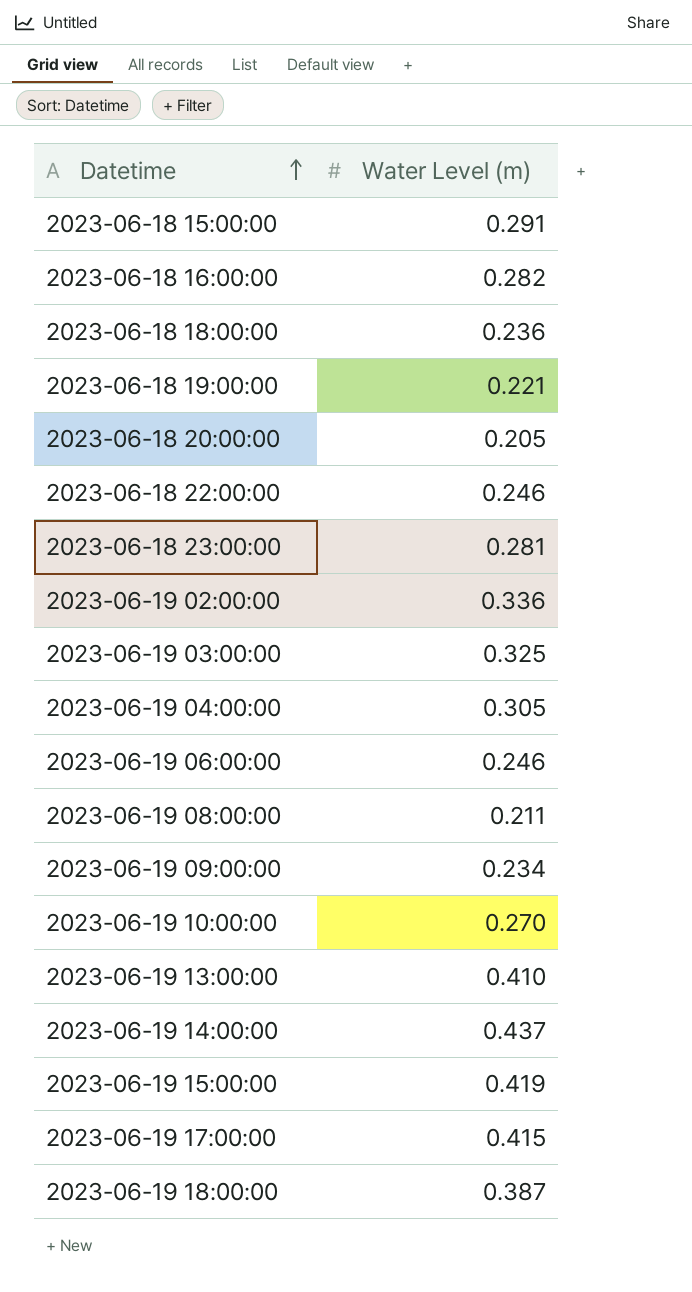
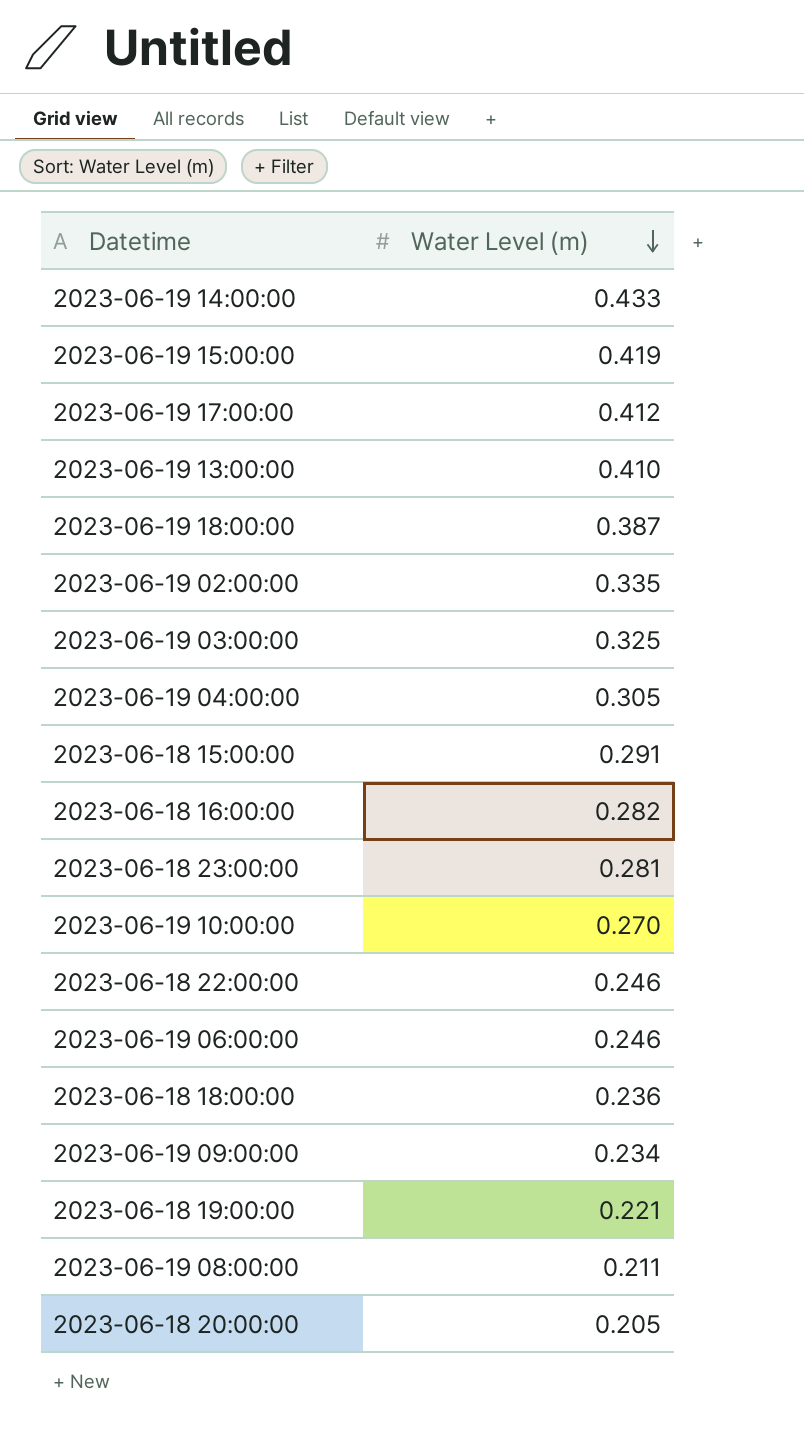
row order: Datetime ascending -> Water Level (m) descending
2023-06-19 14:00:00 | Water Level (m): 0.437 -> 0.433
2023-06-19 17:00:00 | Water Level (m): 0.415 -> 0.412
2023-06-19 02:00:00 | Water Level (m): 0.336 -> 0.335

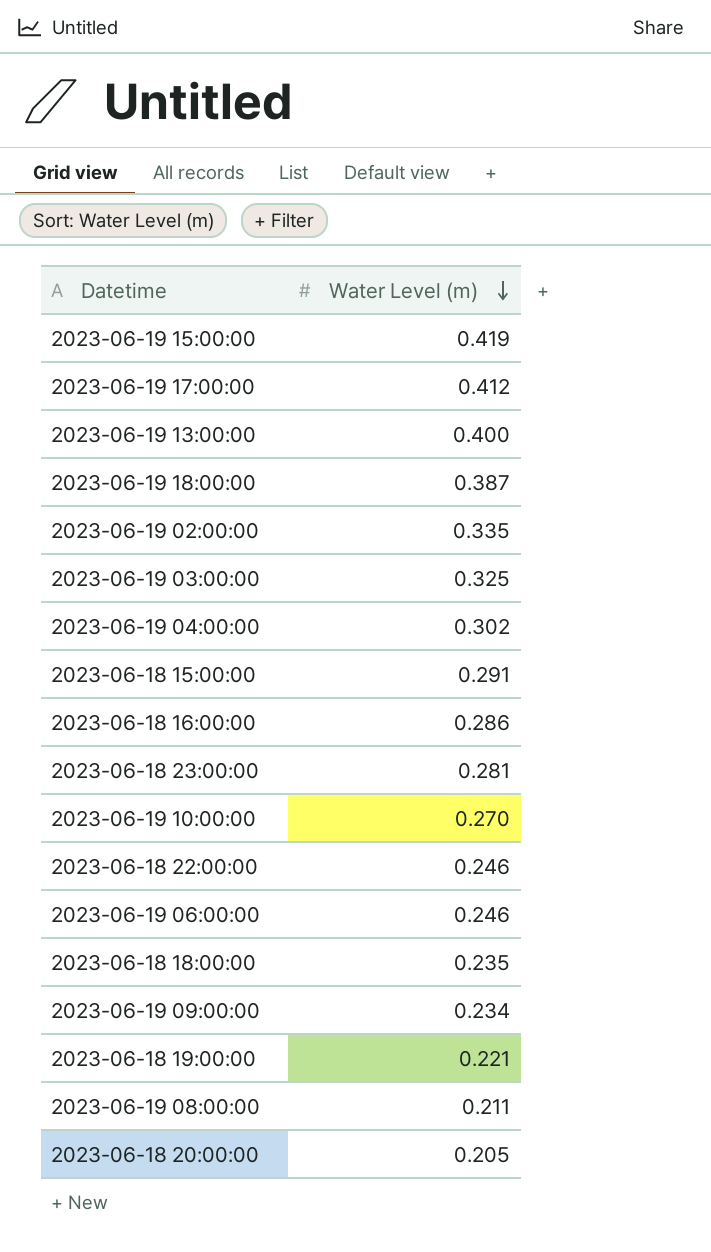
row 2023-06-19 14:00:00: 0.433 -> none
2023-06-19 13:00:00 | Water Level (m): 0.410 -> 0.400
2023-06-19 04:00:00 | Water Level (m): 0.305 -> 0.302
2023-06-18 16:00:00 | Water Level (m): 0.282 -> 0.286
2023-06-18 18:00:00 | Water Level (m): 0.236 -> 0.235

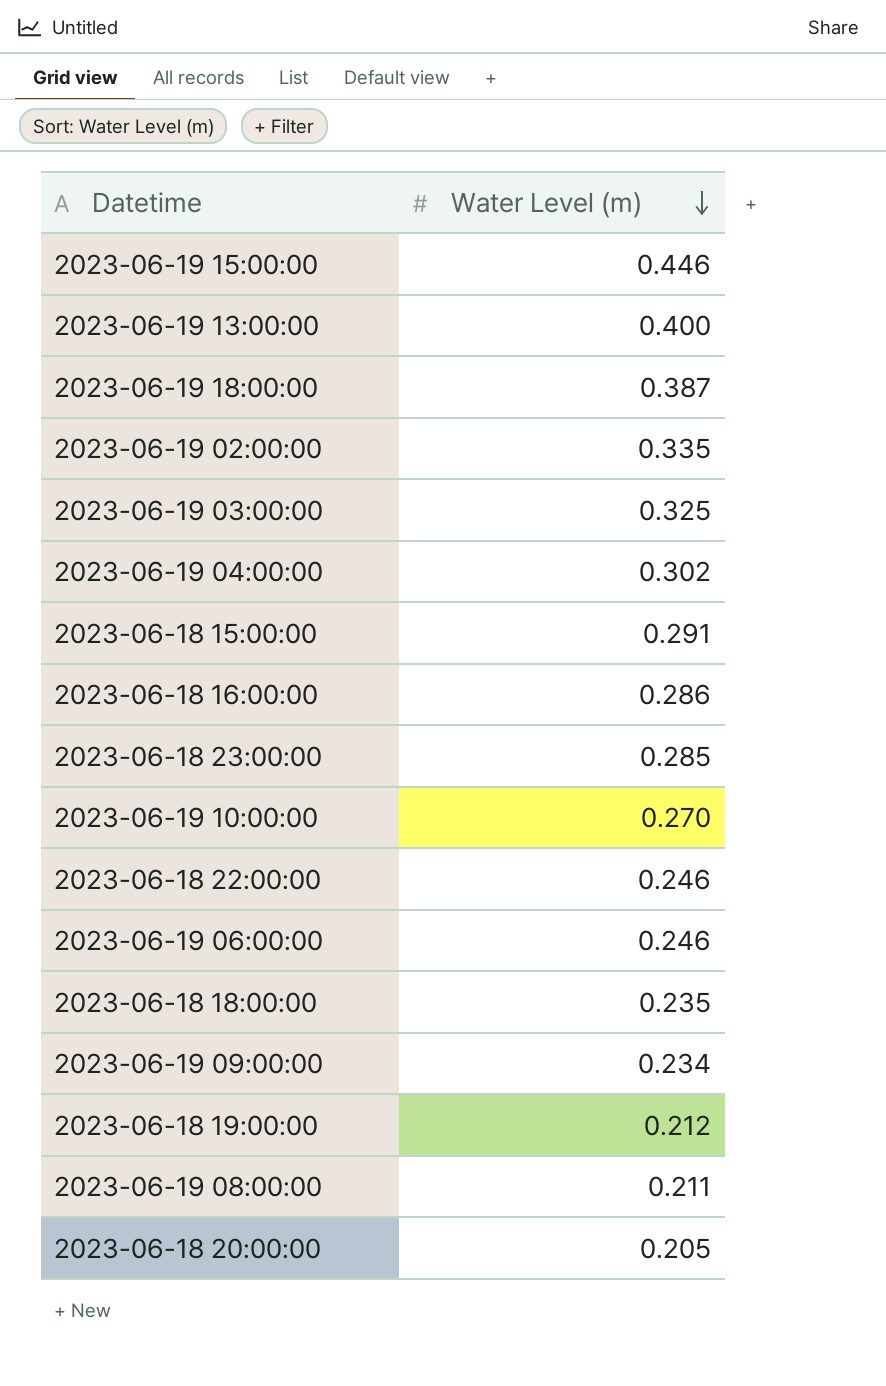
row 2023-06-19 17:00:00: 0.412 -> none
2023-06-19 15:00:00 | Water Level (m): 0.419 -> 0.446
2023-06-18 23:00:00 | Water Level (m): 0.281 -> 0.285
2023-06-18 19:00:00 | Water Level (m): 0.221 -> 0.212

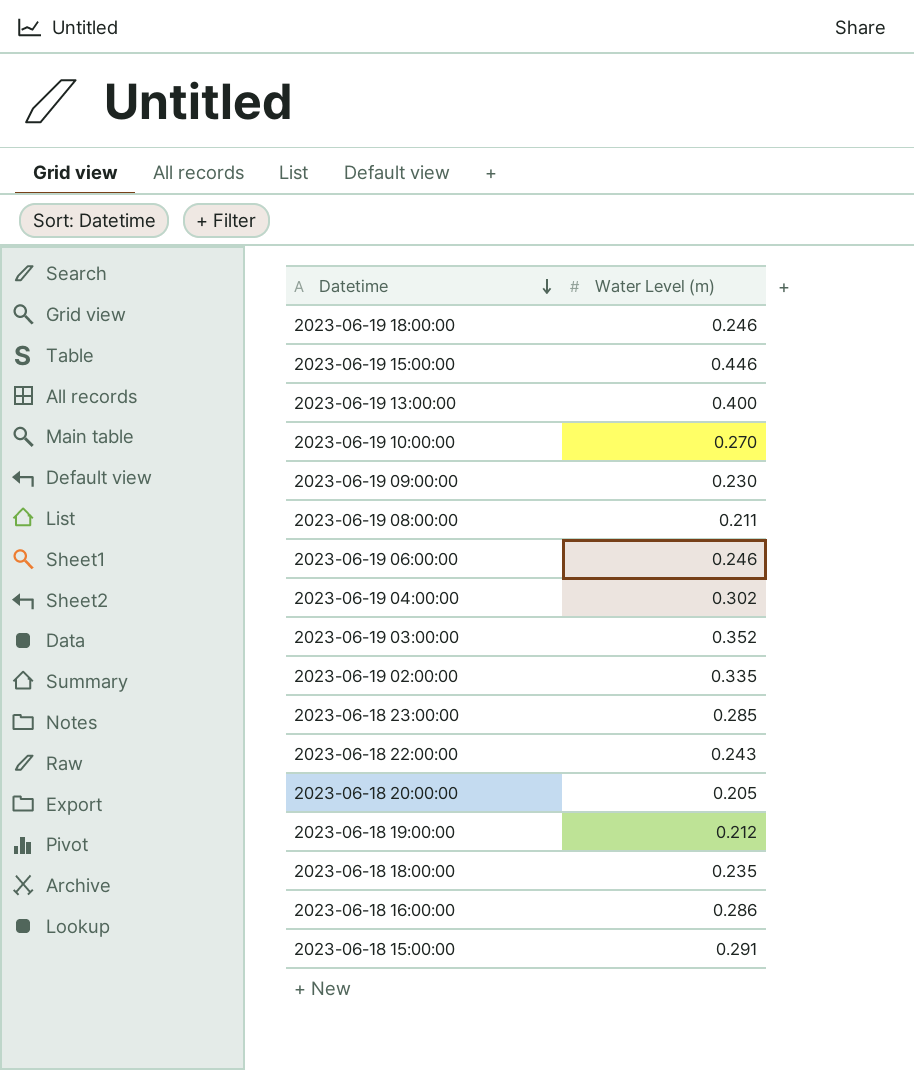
row order: Water Level (m) descending -> Datetime descending
2023-06-19 18:00:00 | Water Level (m): 0.387 -> 0.246
2023-06-19 09:00:00 | Water Level (m): 0.234 -> 0.230
2023-06-19 03:00:00 | Water Level (m): 0.325 -> 0.352
2023-06-18 22:00:00 | Water Level (m): 0.246 -> 0.243

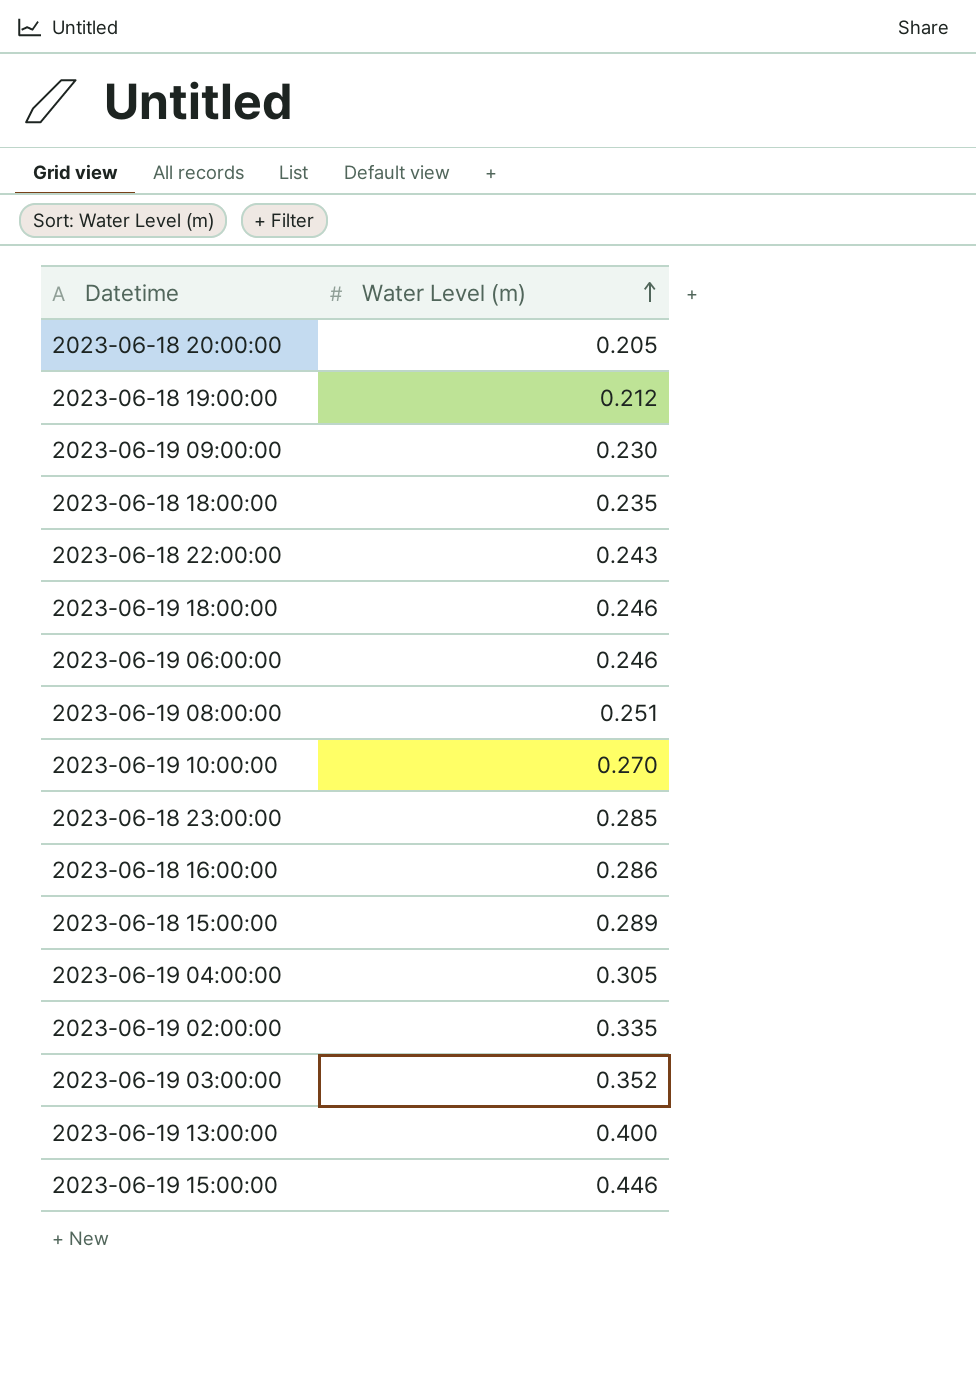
row order: Datetime descending -> Water Level (m) ascending
2023-06-19 08:00:00 | Water Level (m): 0.211 -> 0.251
2023-06-18 15:00:00 | Water Level (m): 0.291 -> 0.289
2023-06-19 04:00:00 | Water Level (m): 0.302 -> 0.305

